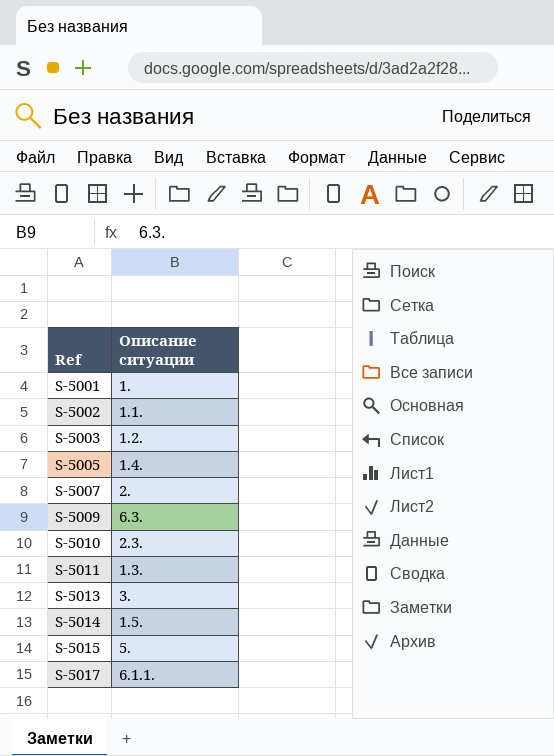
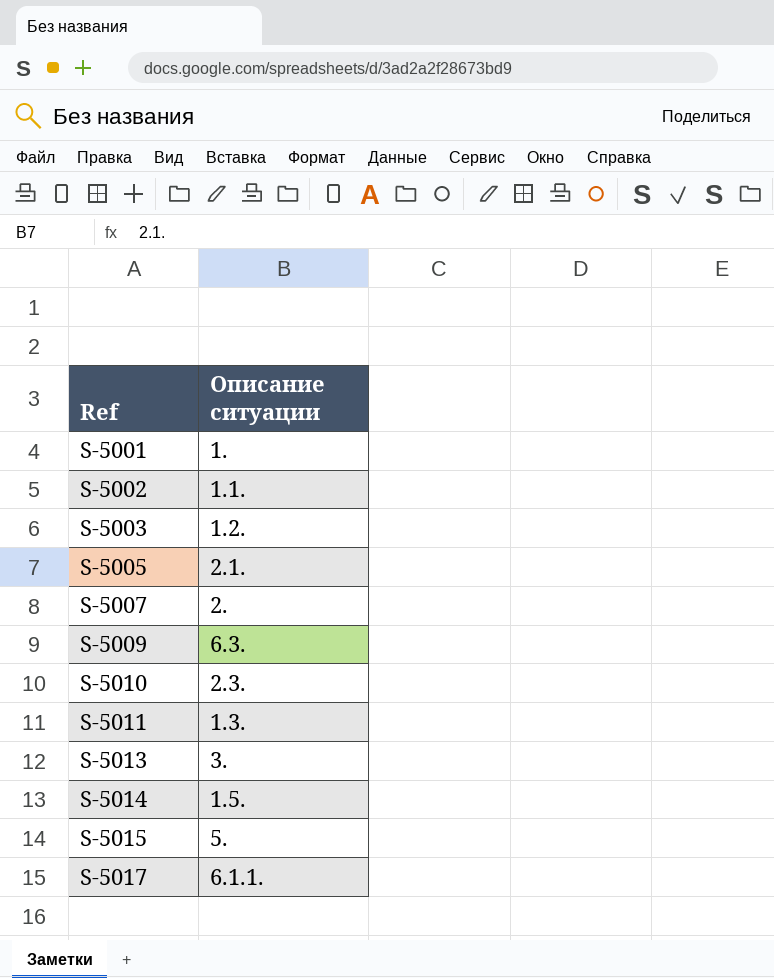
S-5005 | Описание ситуации: 1.4. -> 2.1.

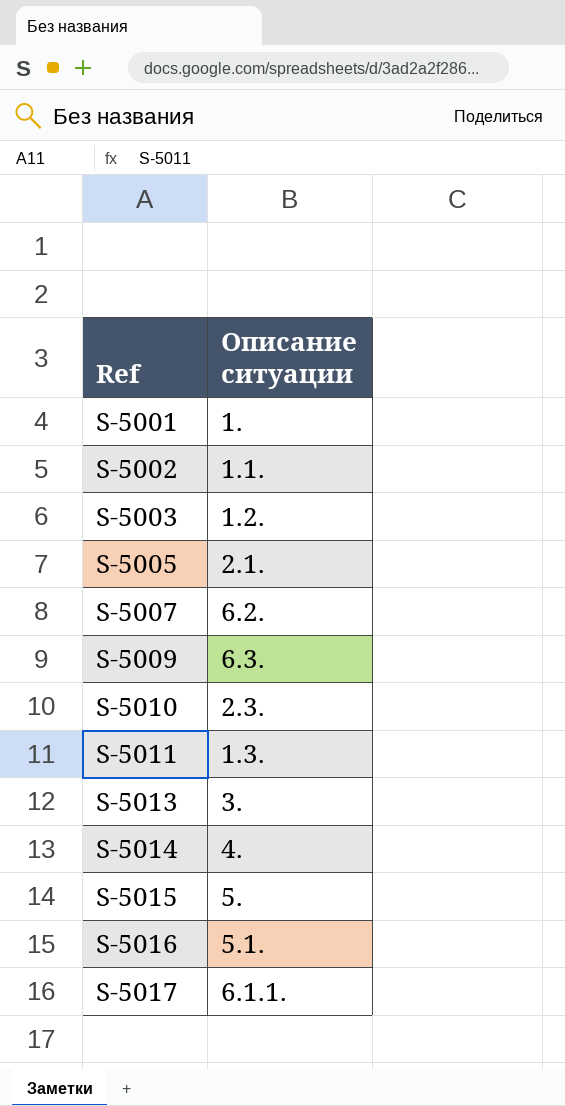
S-5007 | Описание ситуации: 2. -> 6.2.
S-5014 | Описание ситуации: 1.5. -> 4.
row S-5016: none -> 5.1.

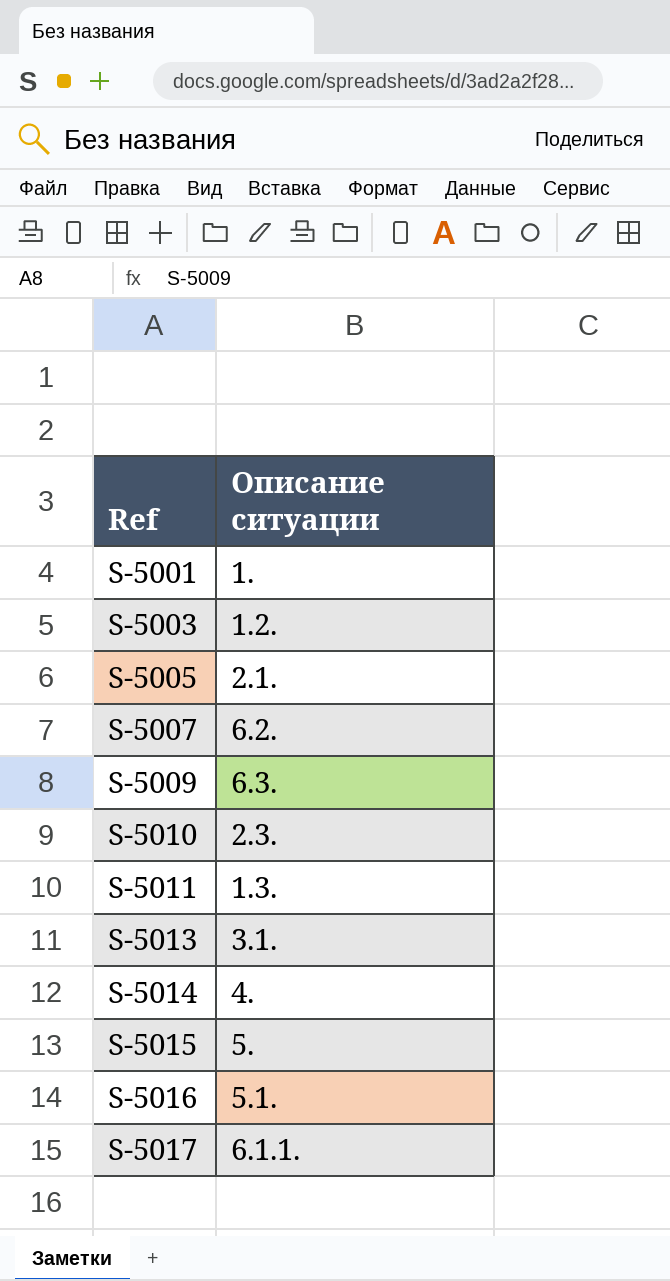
row S-5002: 1.1. -> none
S-5013 | Описание ситуации: 3. -> 3.1.

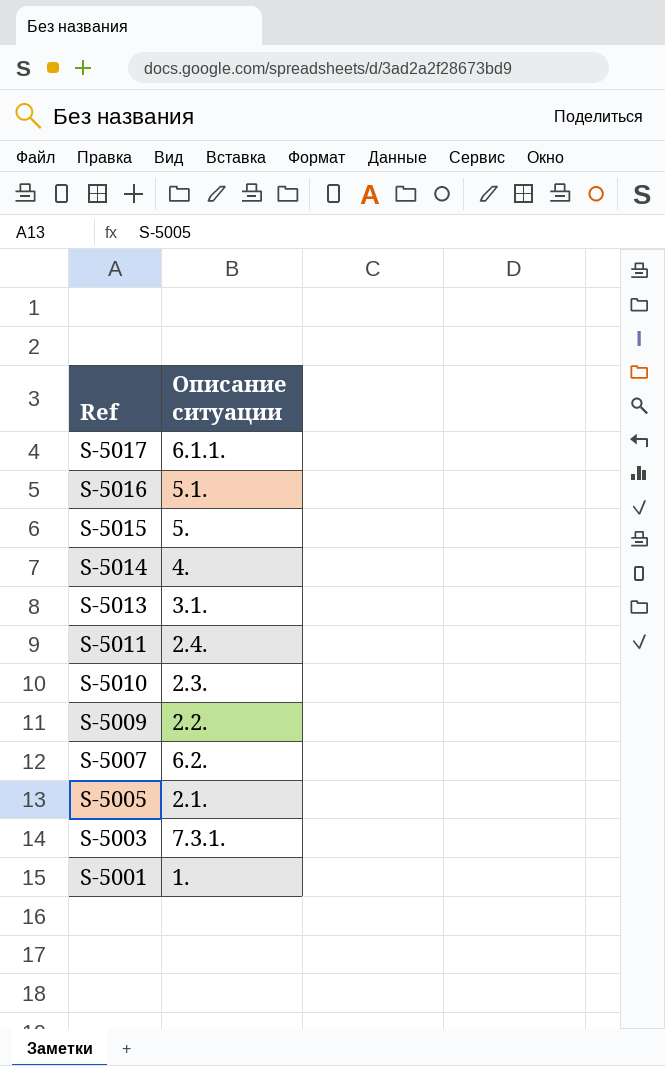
row order: Ref ascending -> Ref descending
S-5011 | Описание ситуации: 1.3. -> 2.4.
S-5009 | Описание ситуации: 6.3. -> 2.2.
S-5003 | Описание ситуации: 1.2. -> 7.3.1.

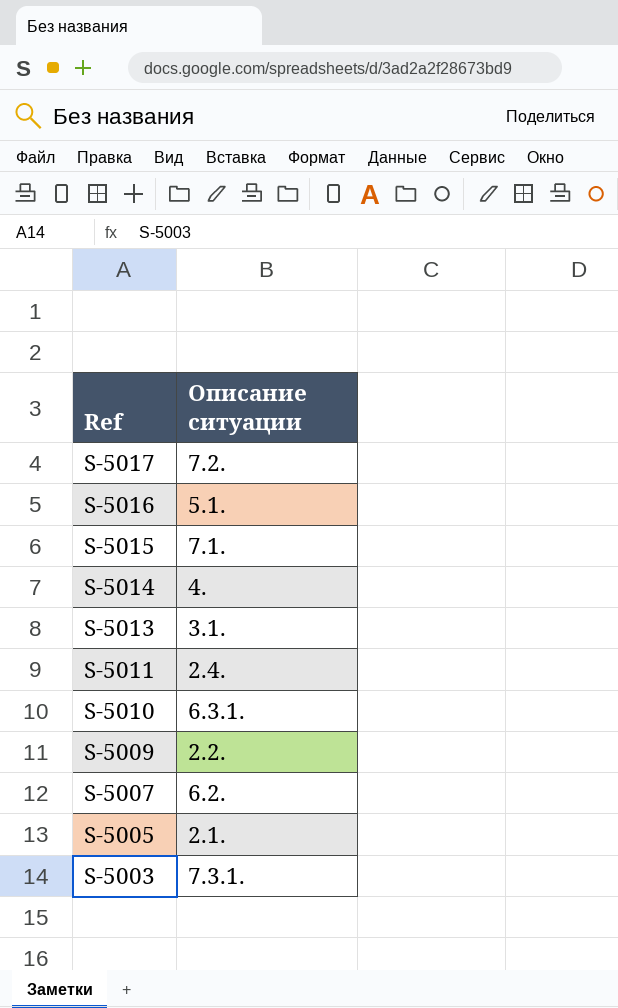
row S-5001: 1. -> none
S-5017 | Описание ситуации: 6.1.1. -> 7.2.
S-5015 | Описание ситуации: 5. -> 7.1.
S-5010 | Описание ситуации: 2.3. -> 6.3.1.

